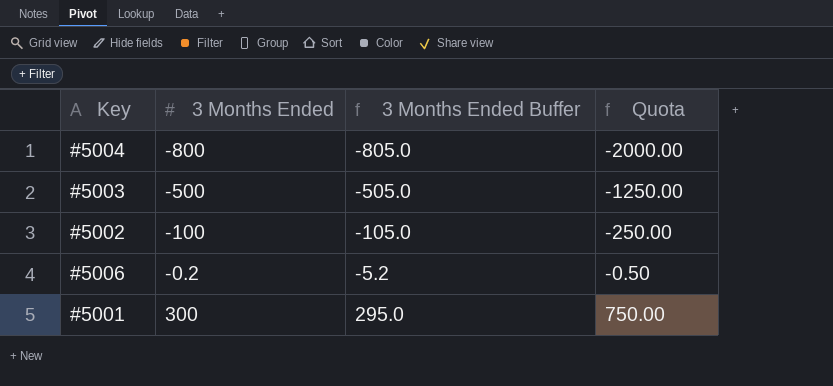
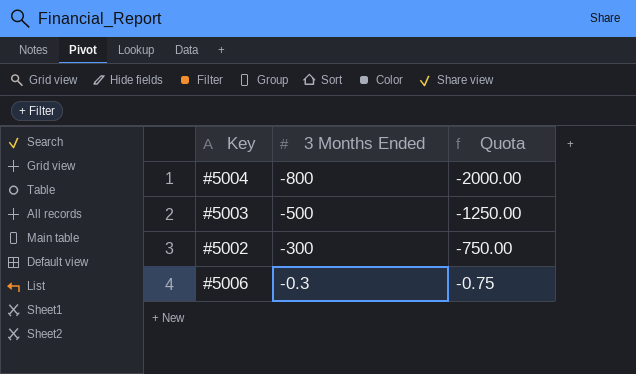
column 3 Months Ended Buffer | formula: [3 Months Ended] - 5 -> none
row #5001: 300 | 295.0 | 750.00 -> none
#5002 | 3 Months Ended: -100 -> -300
#5002 | Quota: -250.00 -> -750.00
#5006 | 3 Months Ended: -0.2 -> -0.3
#5006 | Quota: -0.50 -> -0.75

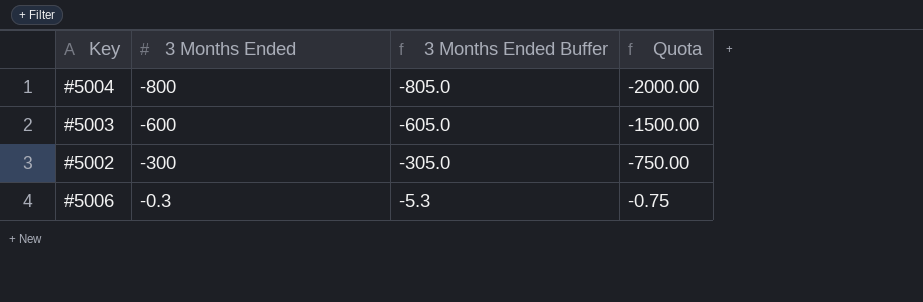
column 3 Months Ended Buffer | formula: none -> [3 Months Ended] - 5
#5003 | 3 Months Ended: -500 -> -600
#5003 | Quota: -1250.00 -> -1500.00

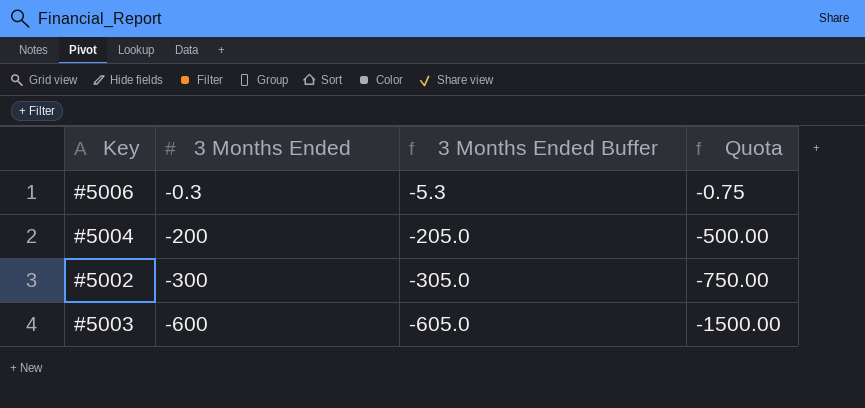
row order: 3 Months Ended ascending -> 3 Months Ended descending
#5004 | 3 Months Ended: -800 -> -200
#5004 | 3 Months Ended Buffer: -805.0 -> -205.0
#5004 | Quota: -2000.00 -> -500.00

